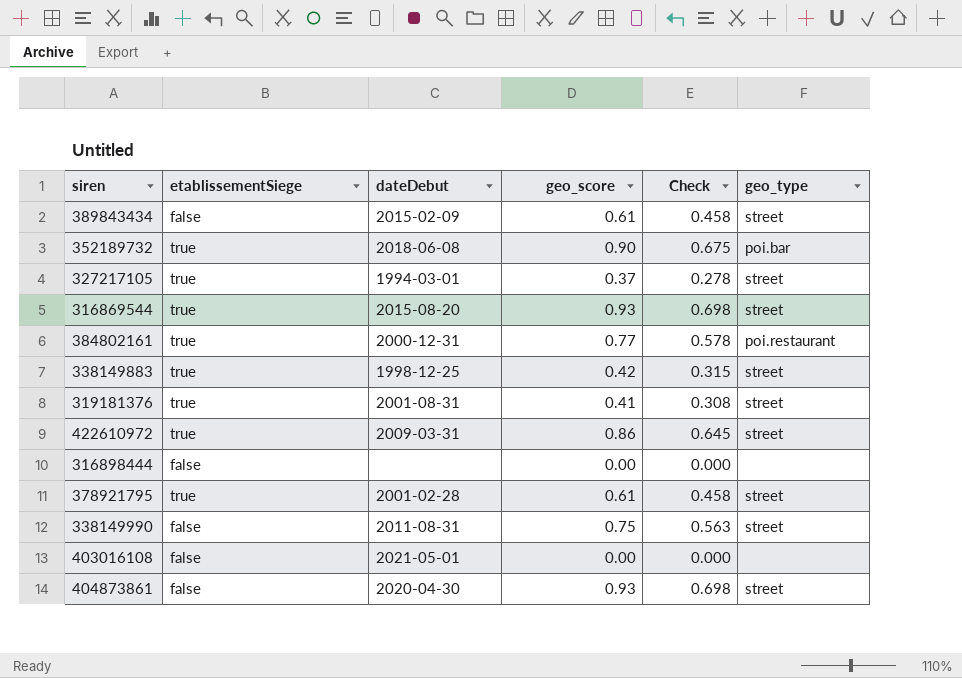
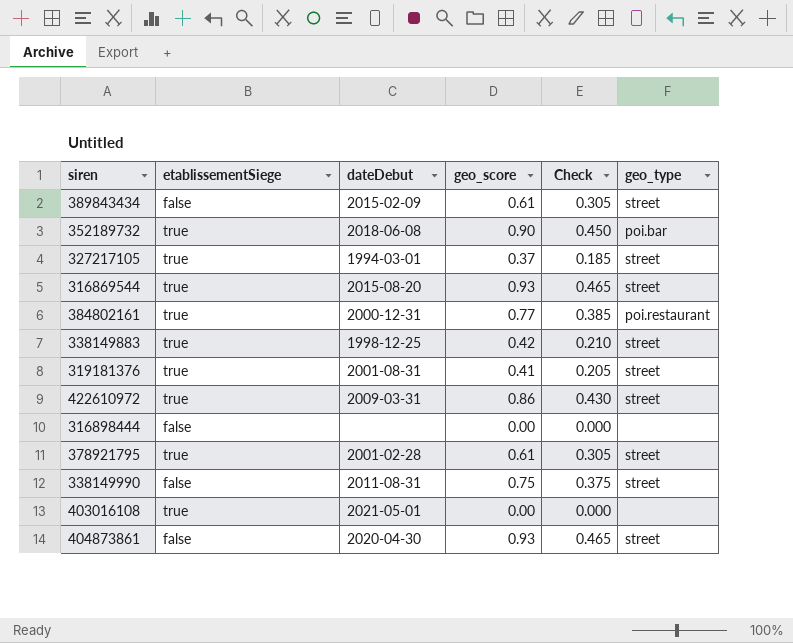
column Check | formula: [geo_score] * 0.75 -> [geo_score] * 0.5
403016108 | etablissementSiege: false -> true

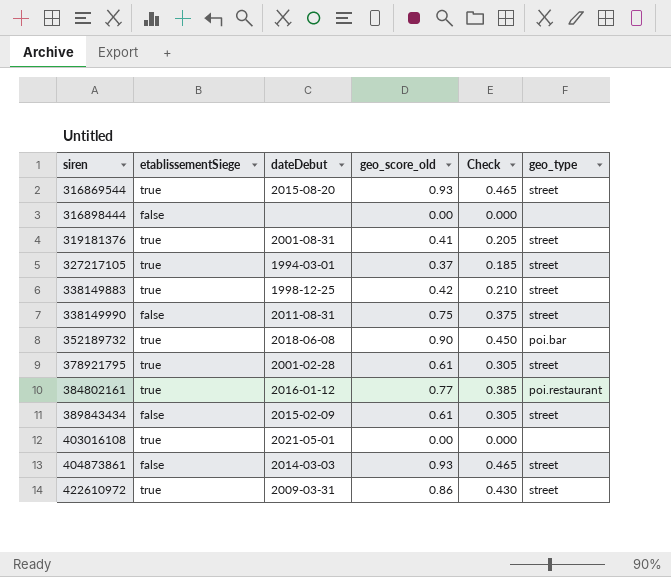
row order: none -> siren ascending
column name: geo_score -> geo_score_old
384802161 | dateDebut: 2000-12-31 -> 2016-01-12
404873861 | dateDebut: 2020-04-30 -> 2014-03-03

